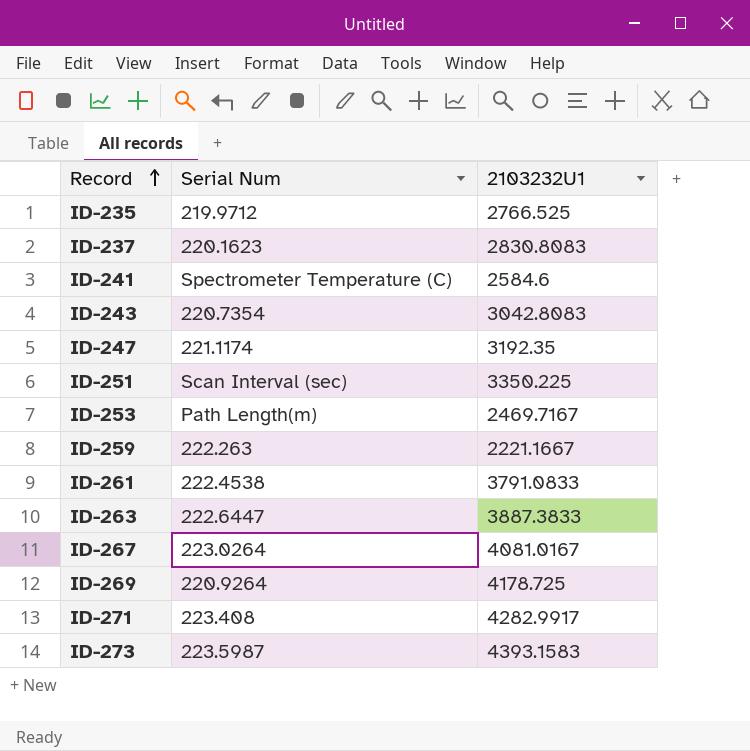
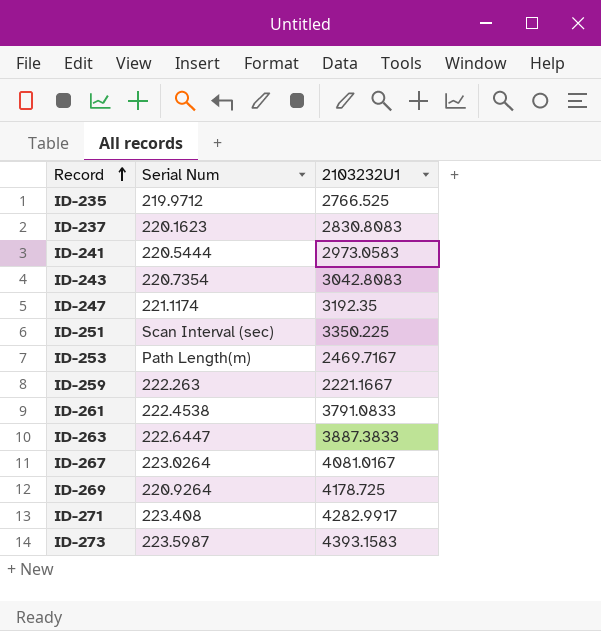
ID-241 | Serial Num: Spectrometer Temperature (C) -> 220.5444
ID-241 | 2103232U1: 2584.6 -> 2973.0583

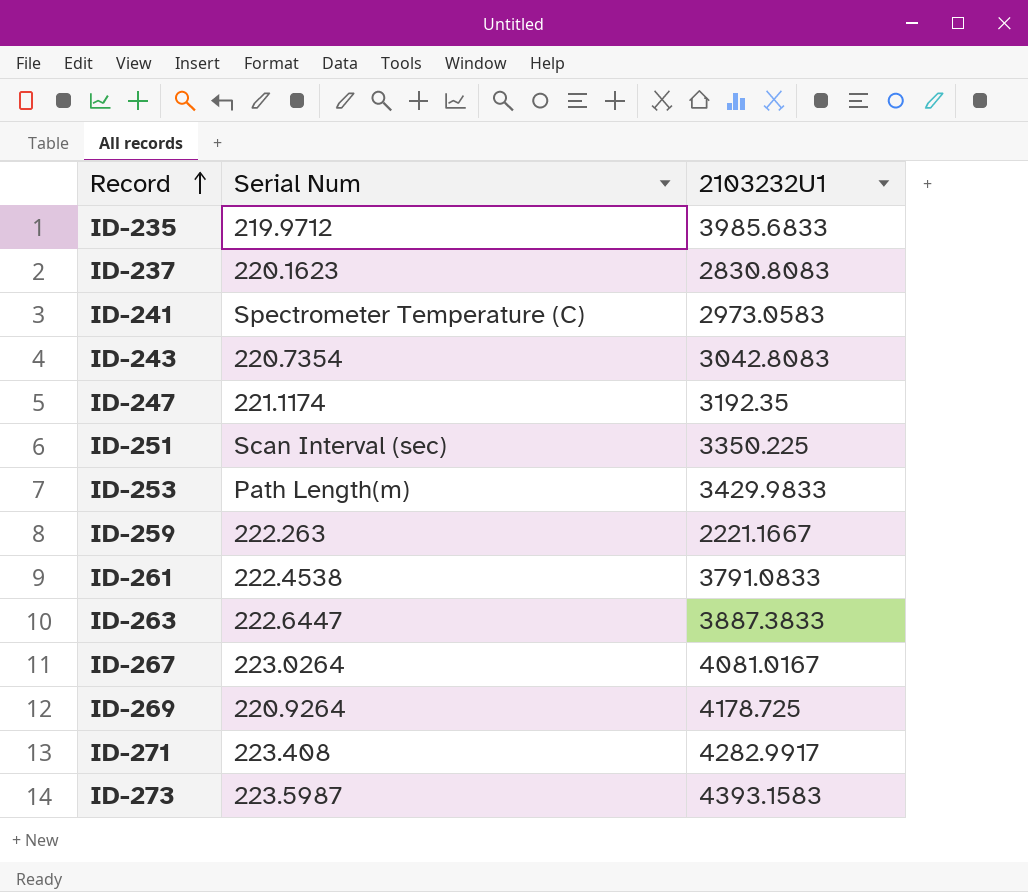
ID-235 | 2103232U1: 2766.525 -> 3985.6833
ID-241 | Serial Num: 220.5444 -> Spectrometer Temperature (C)
ID-253 | 2103232U1: 2469.7167 -> 3429.9833

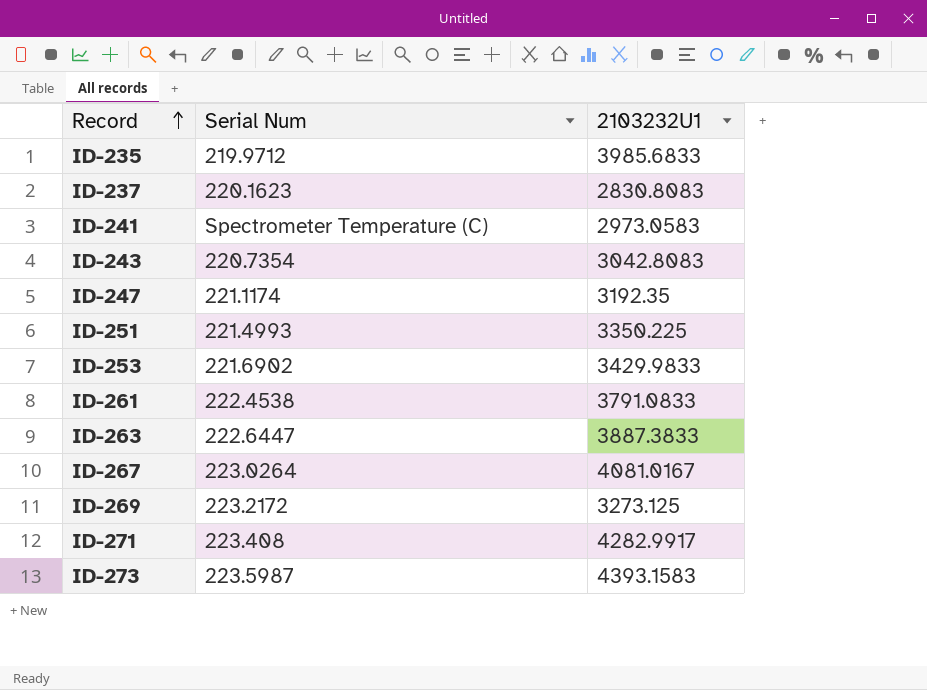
row ID-259: 222.263 | 2221.1667 -> none
ID-251 | Serial Num: Scan Interval (sec) -> 221.4993
ID-253 | Serial Num: Path Length(m) -> 221.6902
ID-269 | Serial Num: 220.9264 -> 223.2172
ID-269 | 2103232U1: 4178.725 -> 3273.125

